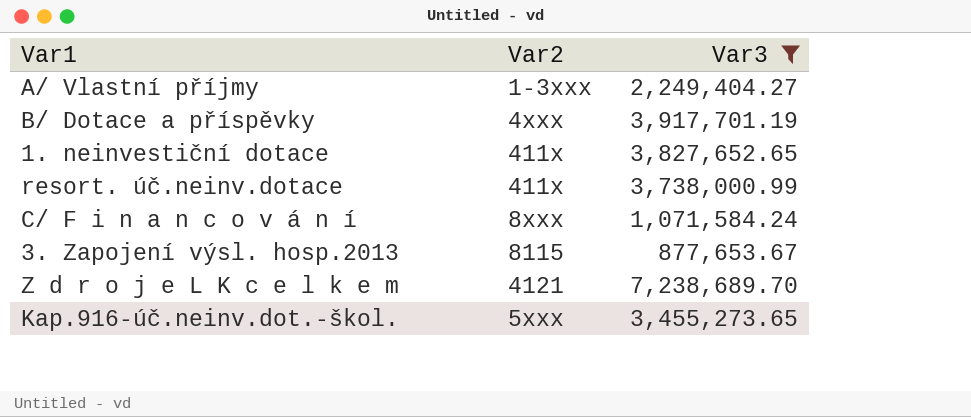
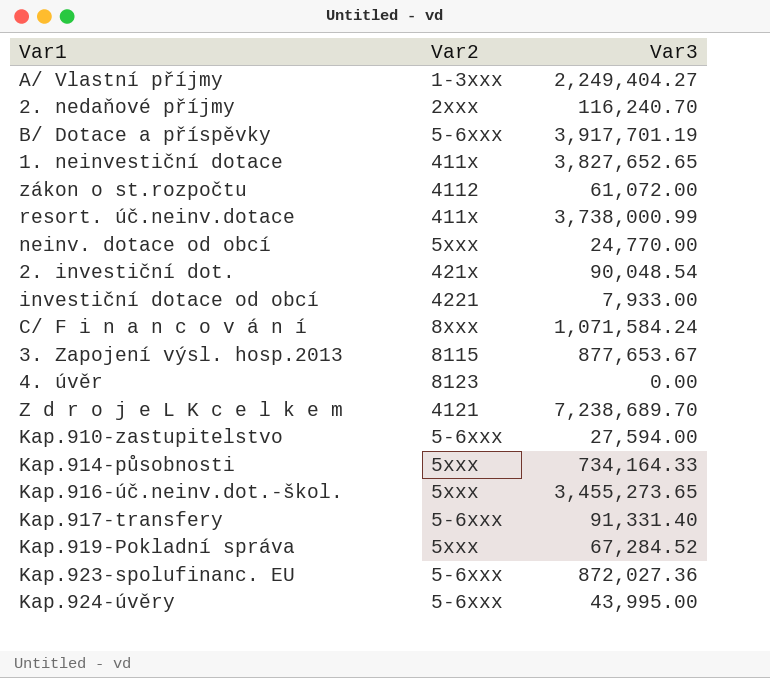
filter: Var3 >= 877,653.67 -> none
B/ Dotace a příspěvky | Var2: 4xxx -> 5-6xxx

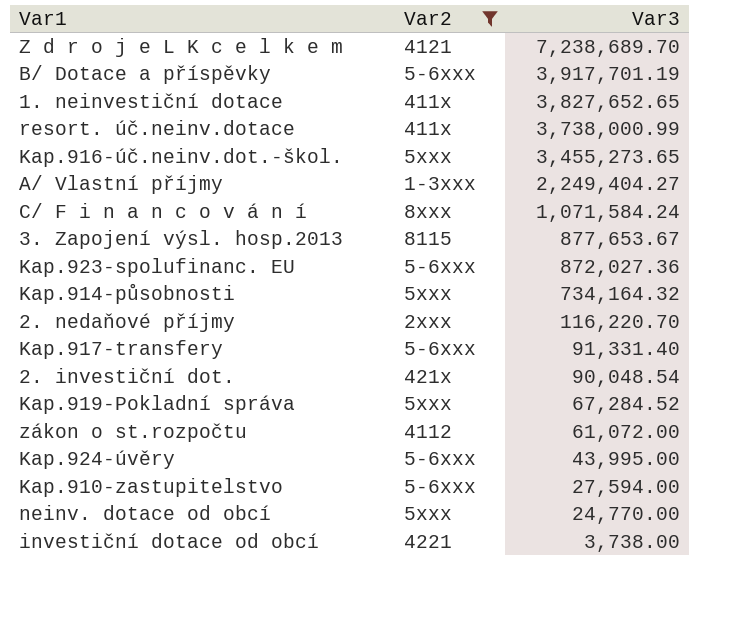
filter: none -> Var2 != 8123
row order: none -> Var3 descending
Kap.914-působnosti | Var3: 734,164.33 -> 734,164.32
2. nedaňové příjmy | Var3: 116,240.70 -> 116,220.70
investiční dotace od obcí | Var3: 7,933.00 -> 3,738.00

